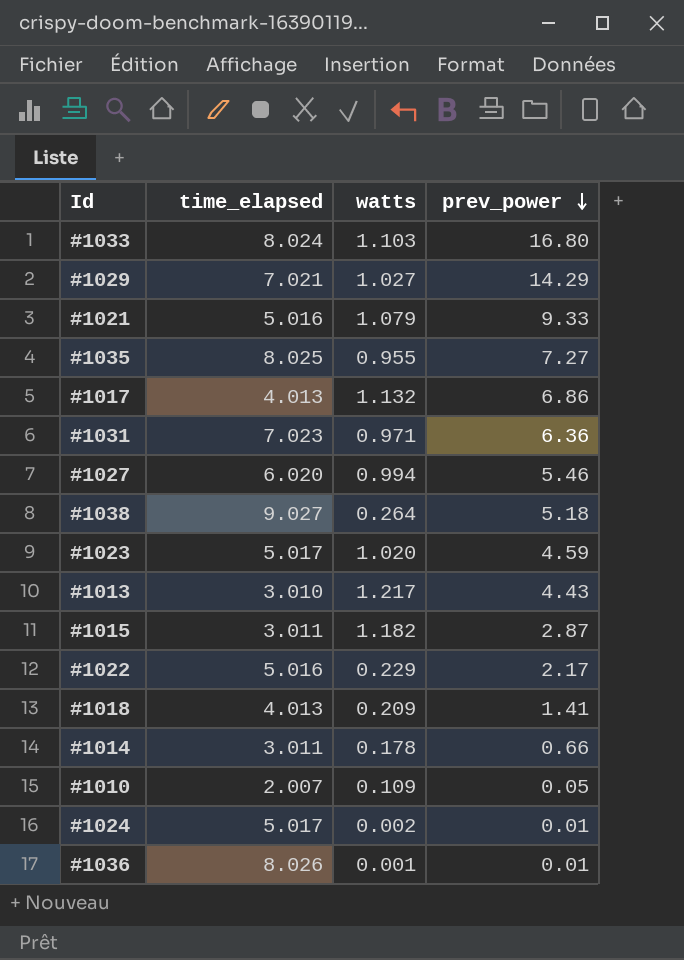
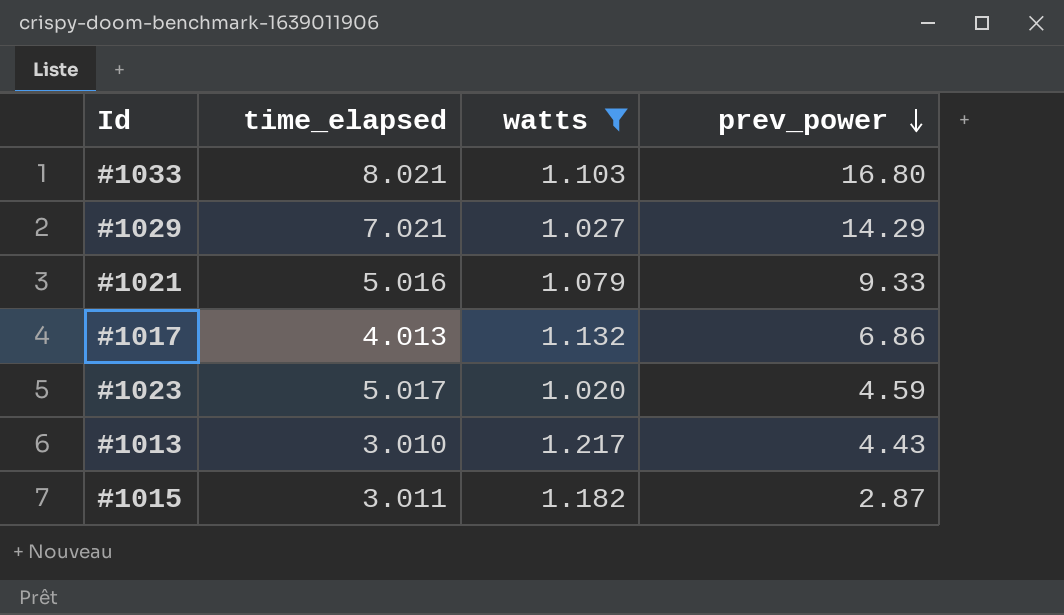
filter: none -> watts >= 1.020
#1033 | time_elapsed: 8.024 -> 8.021

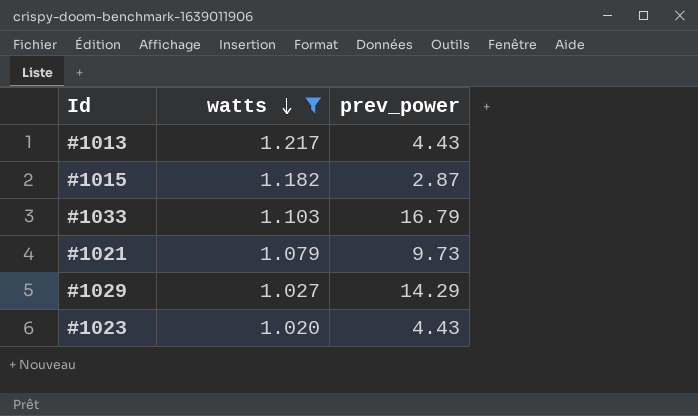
row order: prev_power descending -> watts descending
column time_elapsed | position: 2 -> none
row #1017: 4.013 | 1.132 | 6.86 -> none
#1033 | prev_power: 16.80 -> 16.79
#1021 | prev_power: 9.33 -> 9.73
#1023 | prev_power: 4.59 -> 4.43

